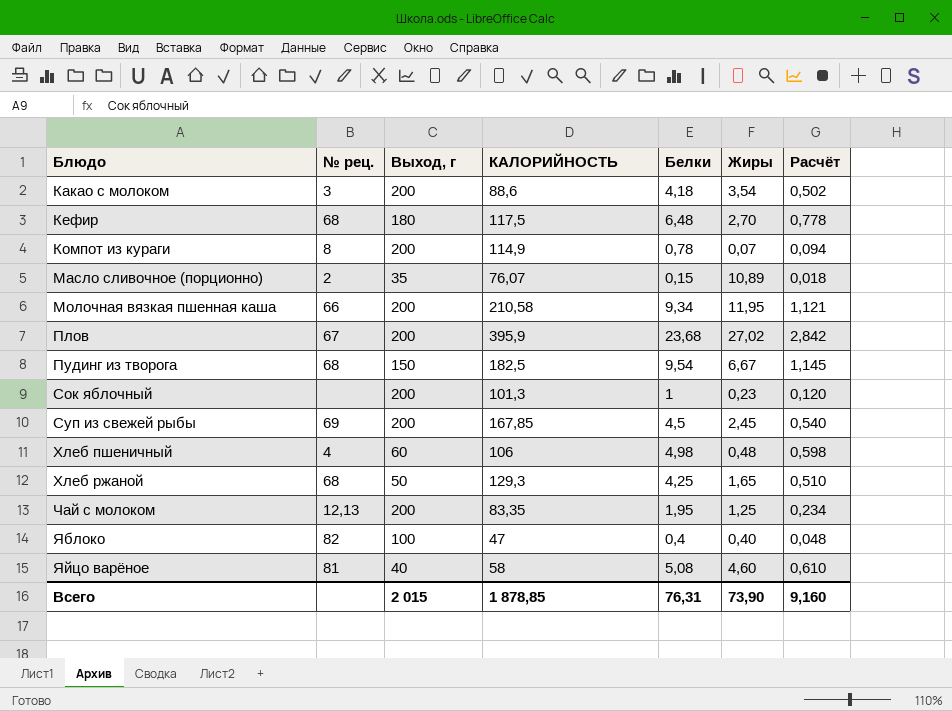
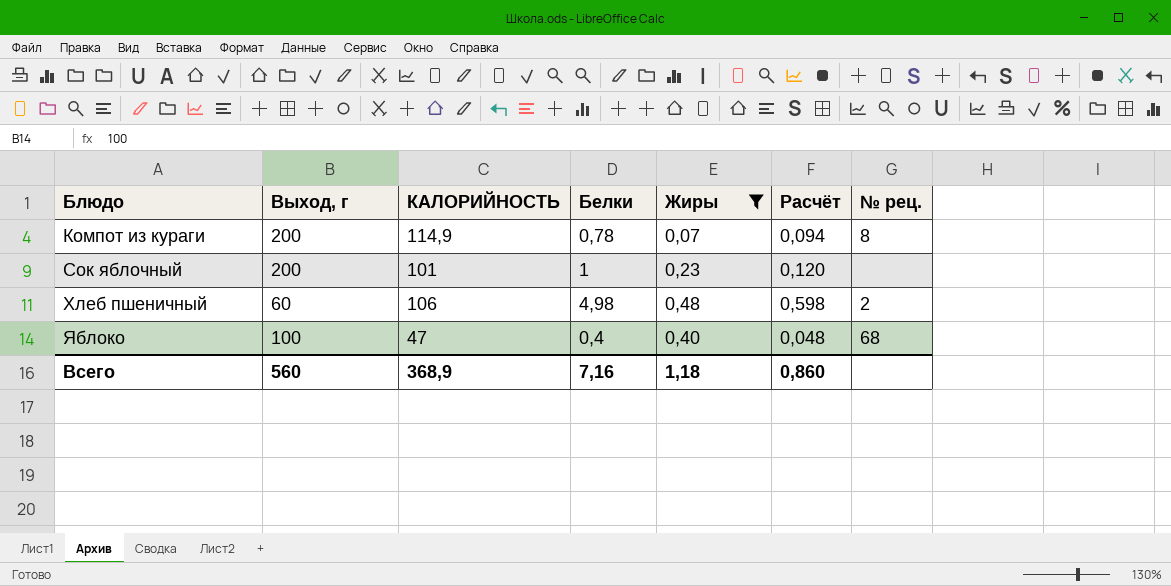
filter: none -> Жиры <= 0,48
column № рец. | position: 2 -> 7
Сок яблочный | КАЛОРИЙНОСТЬ: 101,3 -> 101
Хлеб пшеничный | № рец.: 4 -> 2
Яблоко | № рец.: 82 -> 68
Всего | Выход, г: 2 015 -> 560
Всего | КАЛОРИЙНОСТЬ: 1 878,85 -> 368,9
Всего | Белки: 76,31 -> 7,16
Всего | Жиры: 73,90 -> 1,18
Всего | Расчёт: 9,160 -> 0,860

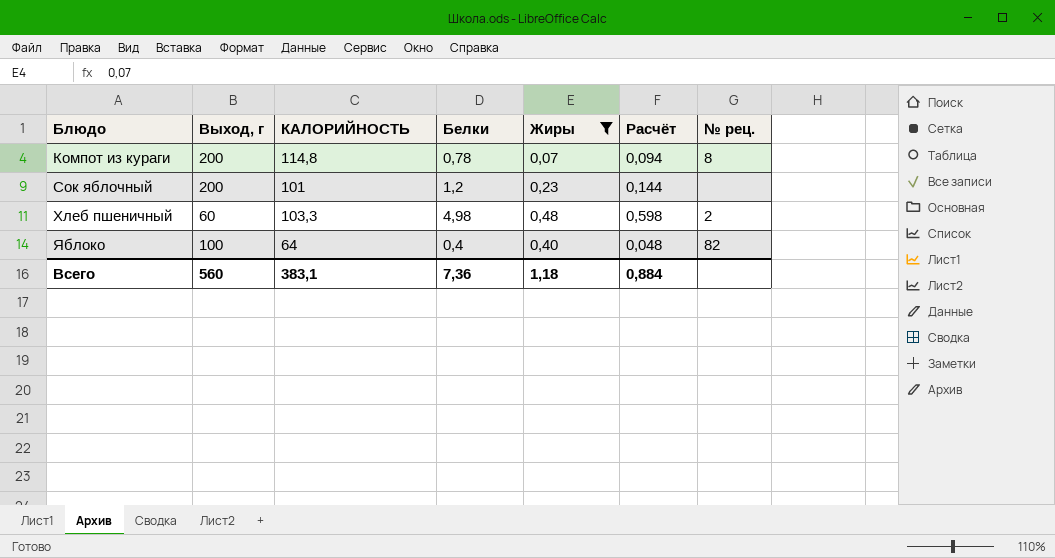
Компот из кураги | КАЛОРИЙНОСТЬ: 114,9 -> 114,8
Сок яблочный | Белки: 1 -> 1,2
Сок яблочный | Расчёт: 0,120 -> 0,144
Хлеб пшеничный | КАЛОРИЙНОСТЬ: 106 -> 103,3
Яблоко | КАЛОРИЙНОСТЬ: 47 -> 64
Яблоко | № рец.: 68 -> 82
Всего | КАЛОРИЙНОСТЬ: 368,9 -> 383,1
Всего | Белки: 7,16 -> 7,36
Всего | Расчёт: 0,860 -> 0,884

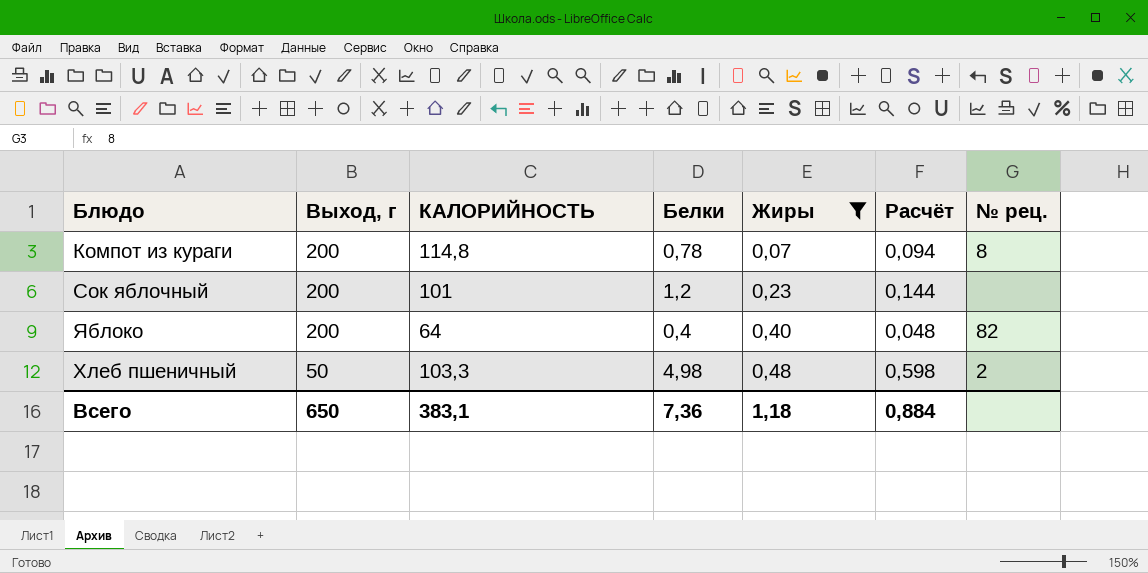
row order: Блюдо ascending -> Выход, г descending
Яблоко | Выход, г: 100 -> 200
Хлеб пшеничный | Выход, г: 60 -> 50
Всего | Выход, г: 560 -> 650

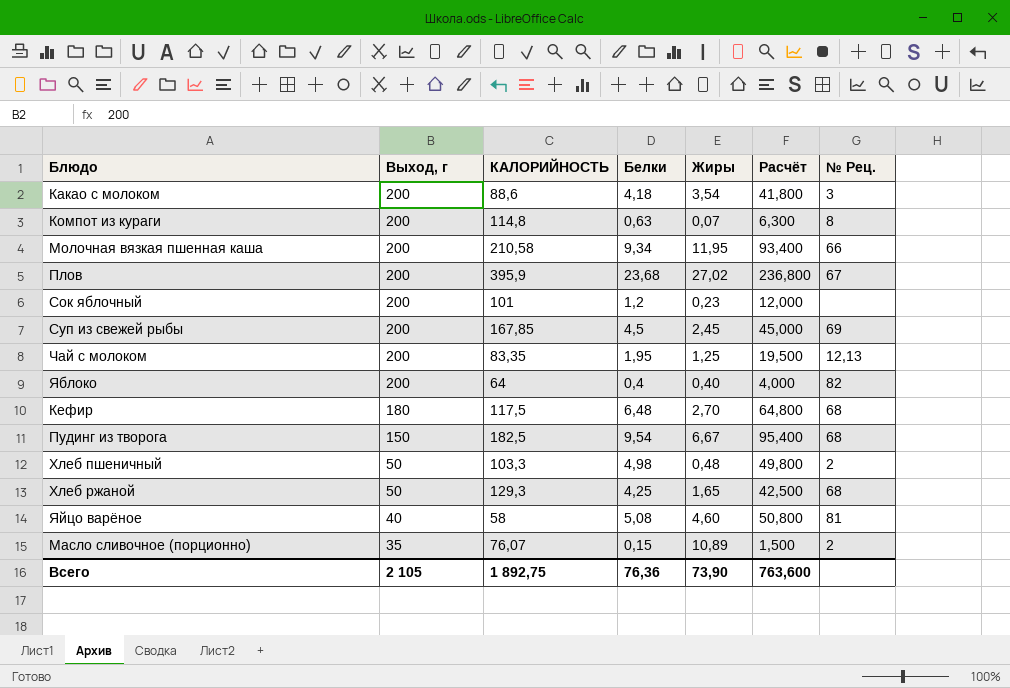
filter: Жиры <= 0,48 -> none
column Расчёт | formula: [Белки] * 0,12 -> [Белки] * 10
column name: № рец. -> № Рец.
Компот из кураги | Белки: 0,78 -> 0,63
Всего | Выход, г: 650 -> 2 105
Всего | КАЛОРИЙНОСТЬ: 383,1 -> 1 892,75
Всего | Белки: 7,36 -> 76,36
Всего | Жиры: 1,18 -> 73,90
Всего | Расчёт: 0,884 -> 763,600

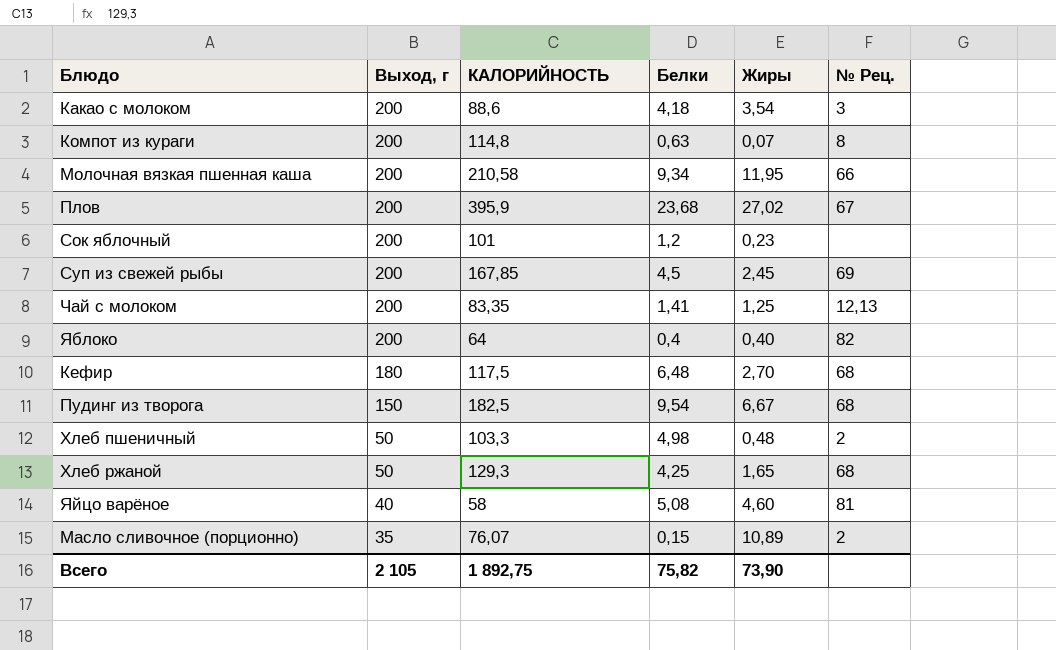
column Расчёт | formula: [Белки] * 10 -> none
Чай с молоком | Белки: 1,95 -> 1,41
Всего | Белки: 76,36 -> 75,82

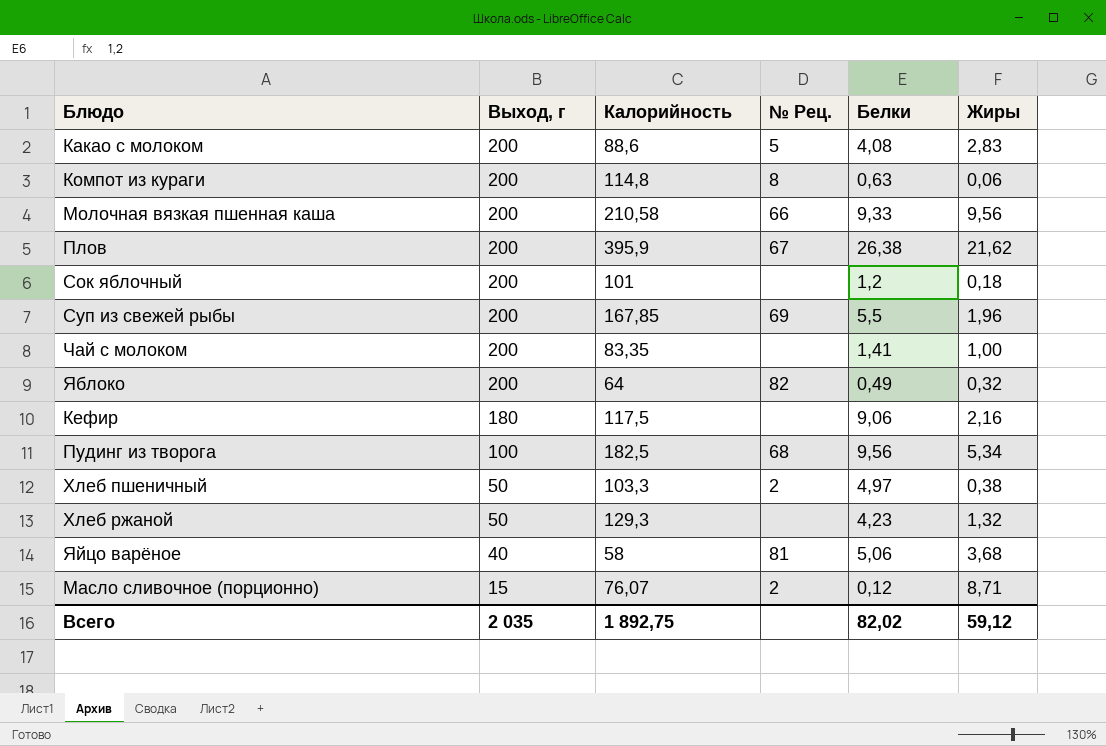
column name: КАЛОРИЙНОСТЬ -> Калорийность
column № Рец. | position: 6 -> 4
Какао с молоком | № Рец.: 3 -> 5
Какао с молоком | Белки: 4,18 -> 4,08
Какао с молоком | Жиры: 3,54 -> 2,83
Компот из кураги | Жиры: 0,07 -> 0,06
Молочная вязкая пшенная каша | Белки: 9,34 -> 9,33
Молочная вязкая пшенная каша | Жиры: 11,95 -> 9,56
Плов | Белки: 23,68 -> 26,38
Плов | Жиры: 27,02 -> 21,62
Сок яблочный | Жиры: 0,23 -> 0,18
Суп из свежей рыбы | Белки: 4,5 -> 5,5
Суп из свежей рыбы | Жиры: 2,45 -> 1,96
Чай с молоком | № Рец.: 12,13 -> none
Чай с молоком | Жиры: 1,25 -> 1,00
Яблоко | Белки: 0,4 -> 0,49
Яблоко | Жиры: 0,40 -> 0,32
Кефир | № Рец.: 68 -> none
Кефир | Белки: 6,48 -> 9,06
Кефир | Жиры: 2,70 -> 2,16
Пудинг из творога | Выход, г: 150 -> 100
Пудинг из творога | Белки: 9,54 -> 9,56
Пудинг из творога | Жиры: 6,67 -> 5,34
Хлеб пшеничный | Белки: 4,98 -> 4,97
Хлеб пшеничный | Жиры: 0,48 -> 0,38
Хлеб ржаной | № Рец.: 68 -> none
Хлеб ржаной | Белки: 4,25 -> 4,23
Хлеб ржаной | Жиры: 1,65 -> 1,32
Яйцо варёное | Белки: 5,08 -> 5,06
Яйцо варёное | Жиры: 4,60 -> 3,68
Масло сливочное (порционно) | Выход, г: 35 -> 15
Масло сливочное (порционно) | Белки: 0,15 -> 0,12
Масло сливочное (порционно) | Жиры: 10,89 -> 8,71
Всего | Выход, г: 2 105 -> 2 035
Всего | Белки: 75,82 -> 82,02
Всего | Жиры: 73,90 -> 59,12

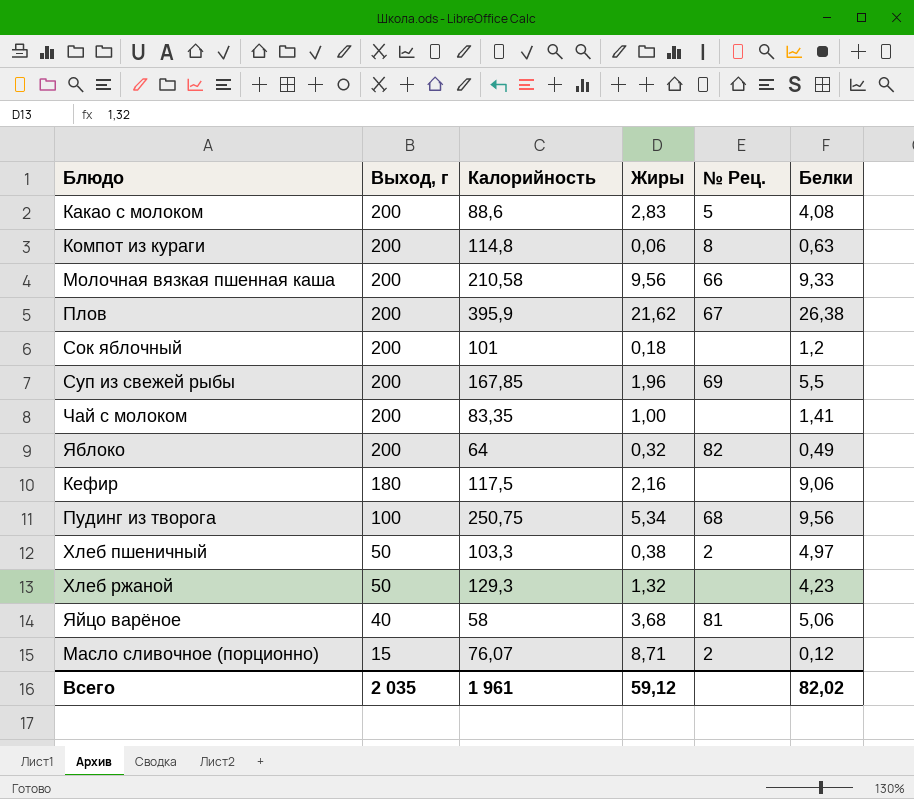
column Жиры | position: 6 -> 4
Пудинг из творога | Калорийность: 182,5 -> 250,75
Всего | Калорийность: 1 892,75 -> 1 961

